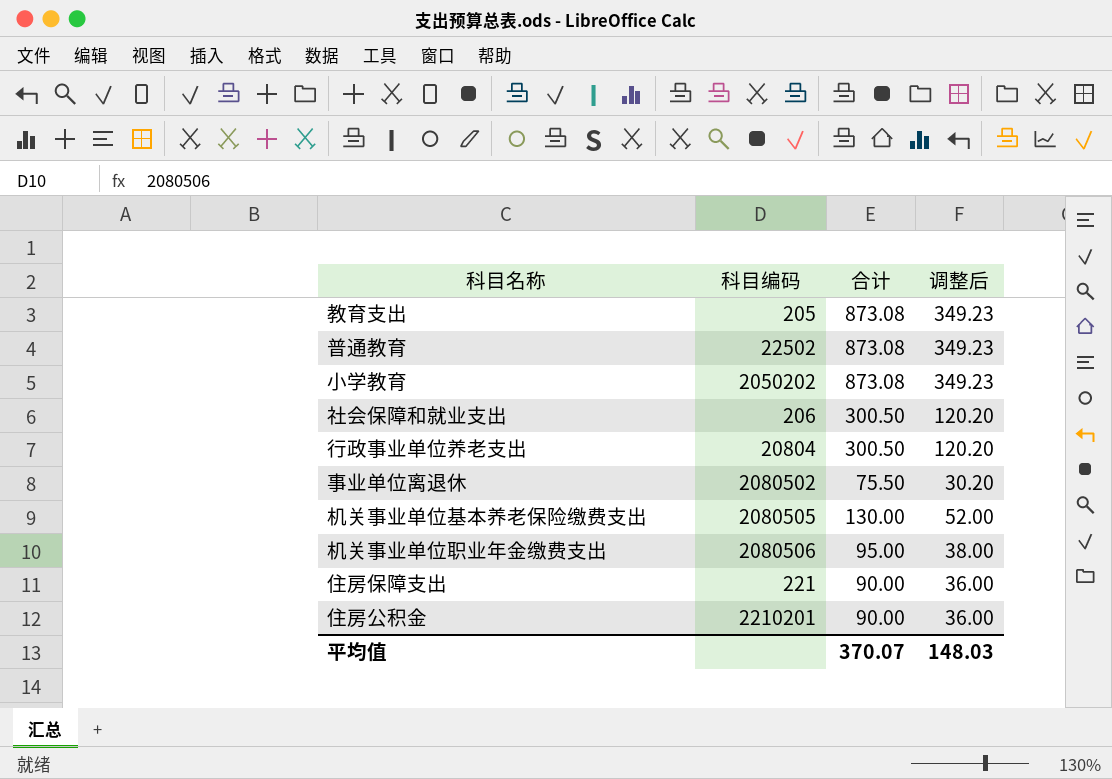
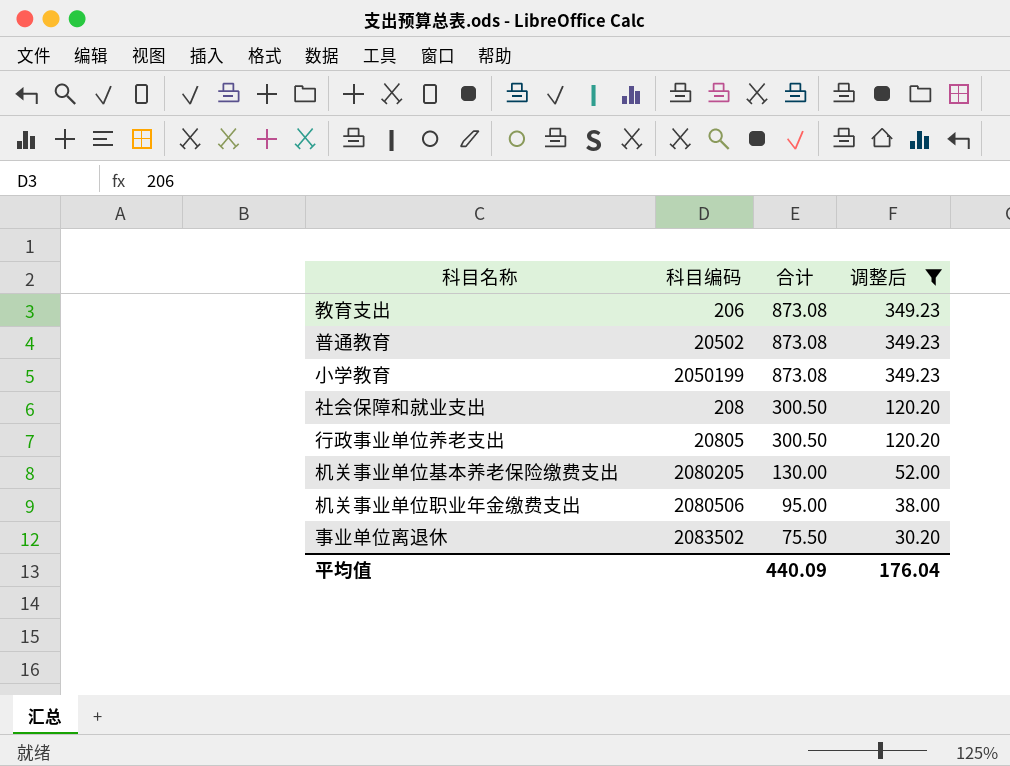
filter: none -> 调整后 != 36.00
row order: none -> 合计 descending
教育支出 | 科目编码: 205 -> 206
普通教育 | 科目编码: 22502 -> 20502
小学教育 | 科目编码: 2050202 -> 2050199
社会保障和就业支出 | 科目编码: 206 -> 208
行政事业单位养老支出 | 科目编码: 20804 -> 20805
机关事业单位基本养老保险缴费支出 | 科目编码: 2080505 -> 2080205
事业单位离退休 | 科目编码: 2080502 -> 2083502
平均值 | 合计: 370.07 -> 440.09
平均值 | 调整后: 148.03 -> 176.04

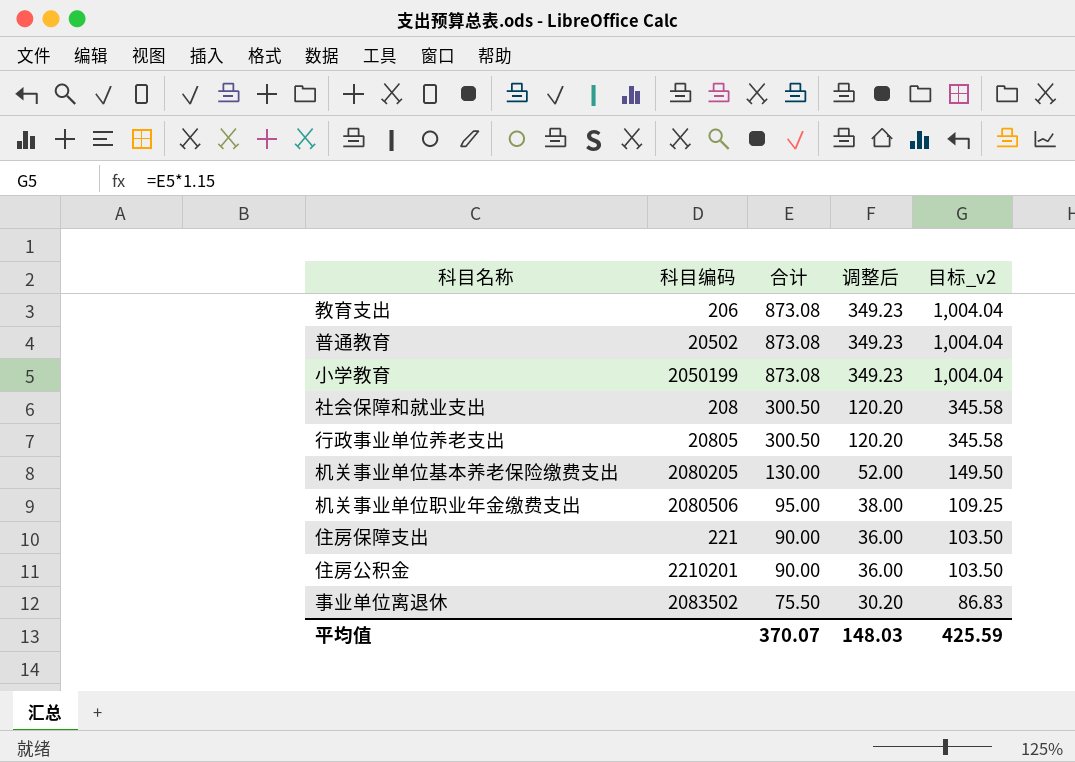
filter: 调整后 != 36.00 -> none
column 目标_v2 | formula: none -> [合计] * 1.15
平均值 | 合计: 440.09 -> 370.07
平均值 | 调整后: 176.04 -> 148.03

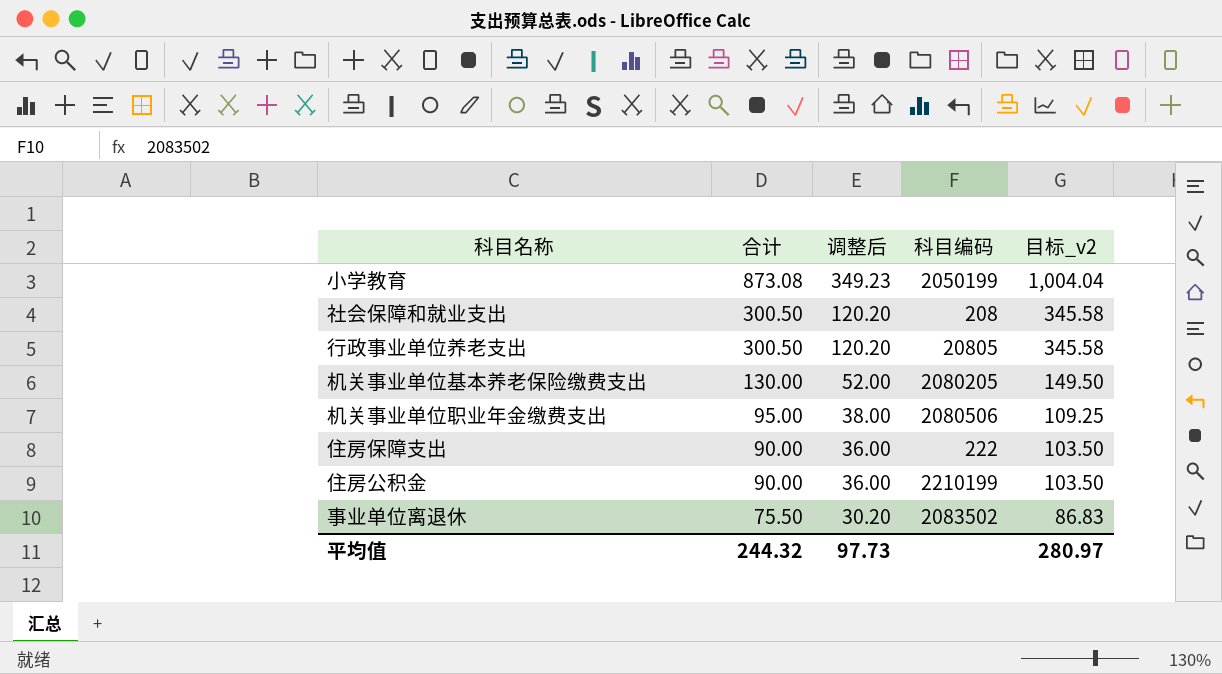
column 科目编码 | position: 2 -> 4
row 教育支出: 206 | 873.08 | 349.23 | 1,004.04 -> none
row 普通教育: 20502 | 873.08 | 349.23 | 1,004.04 -> none
住房保障支出 | 科目编码: 221 -> 222
住房公积金 | 科目编码: 2210201 -> 2210199
平均值 | 合计: 370.07 -> 244.32
平均值 | 调整后: 148.03 -> 97.73
平均值 | 目标_v2: 425.59 -> 280.97

